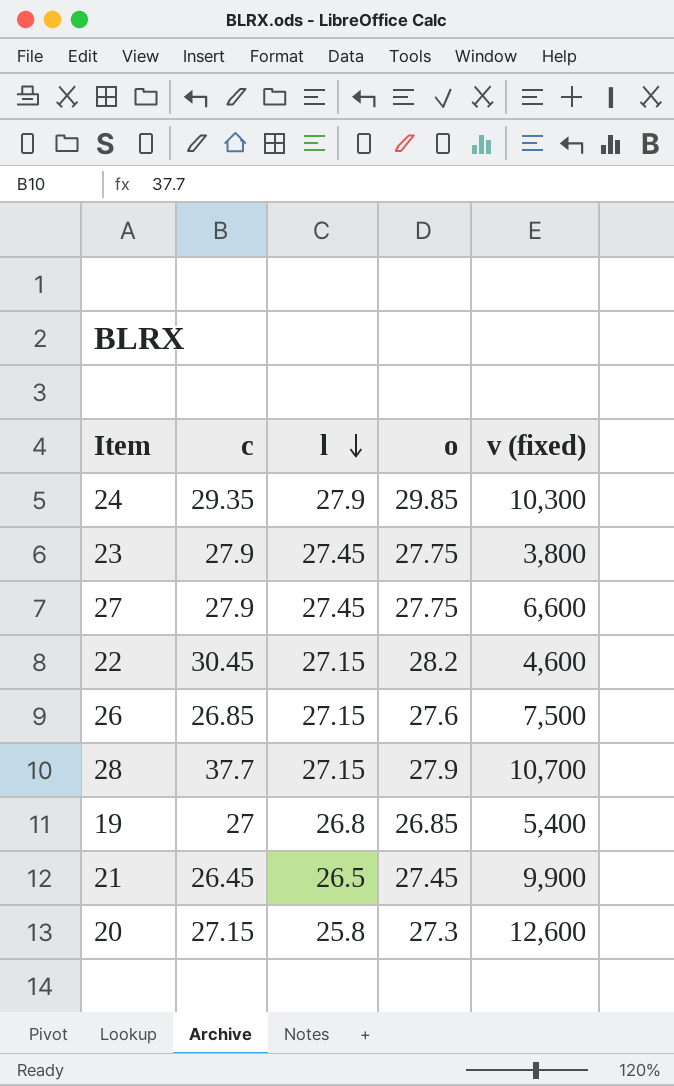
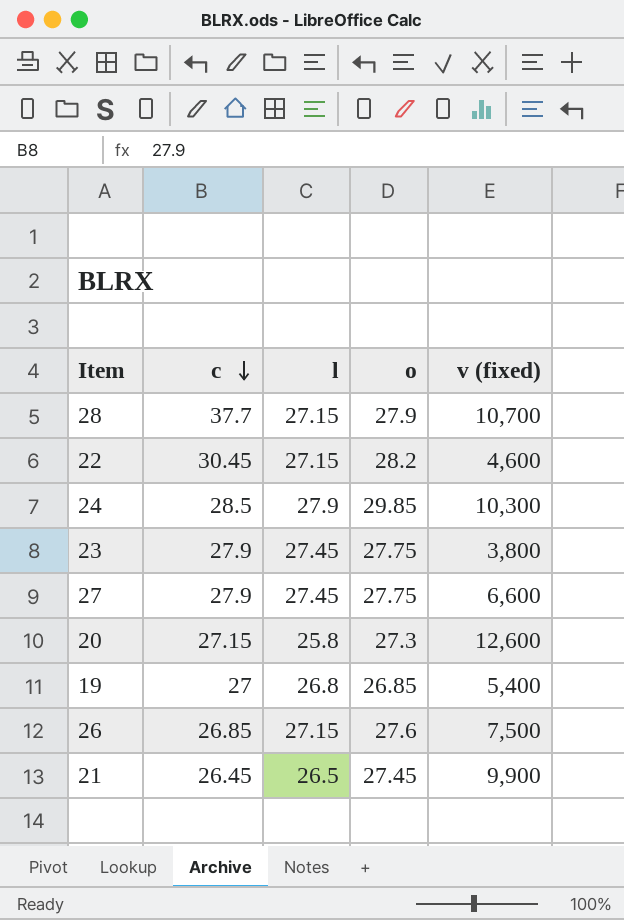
row order: l descending -> c descending
24 | c: 29.35 -> 28.5

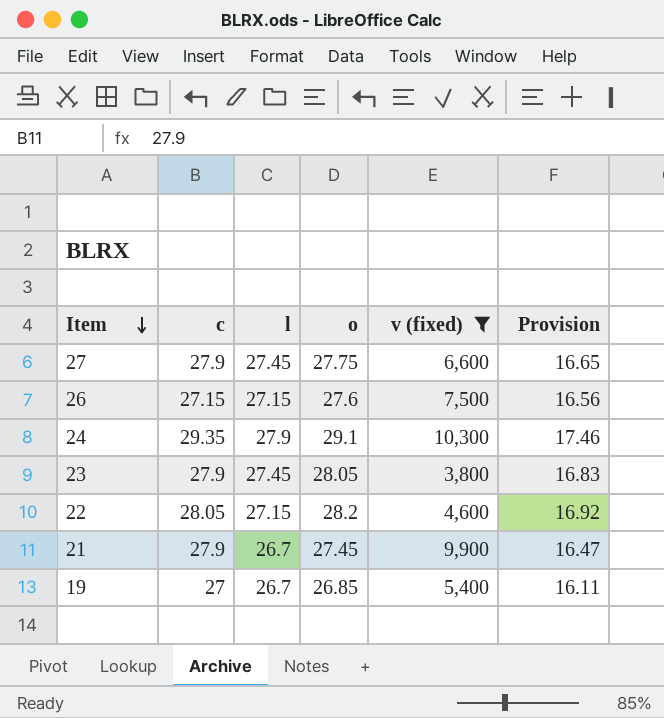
filter: none -> v (fixed) <= 10,300
row order: c descending -> Item descending
column Provision | formula: none -> [o] * 0.6
26 | c: 26.85 -> 27.15
24 | c: 28.5 -> 29.35
24 | o: 29.85 -> 29.1
23 | o: 27.75 -> 28.05
22 | c: 30.45 -> 28.05
21 | c: 26.45 -> 27.9
21 | l: 26.5 -> 26.7
19 | l: 26.8 -> 26.7

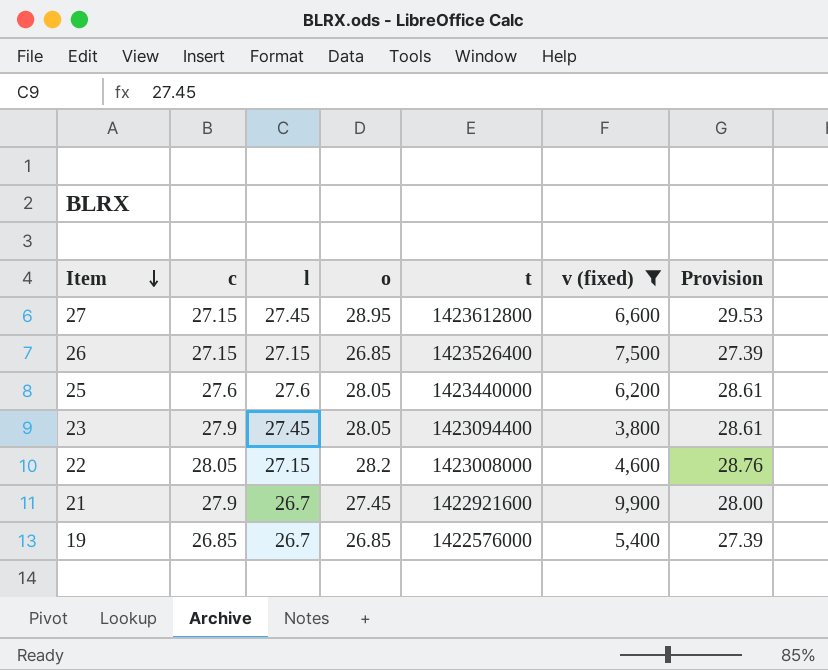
column t | position: none -> 5
column Provision | formula: [o] * 0.6 -> [o] * 1.02
row 24: 29.35 | 27.9 | 29.1 | 10,300 | 17.46 -> none
27 | c: 27.9 -> 27.15
27 | o: 27.75 -> 28.95
26 | o: 27.6 -> 26.85
row 25: none -> 27.6 | 27.6 | 28.05 | 1423440000 | 6,200 | 28.61
19 | c: 27 -> 26.85

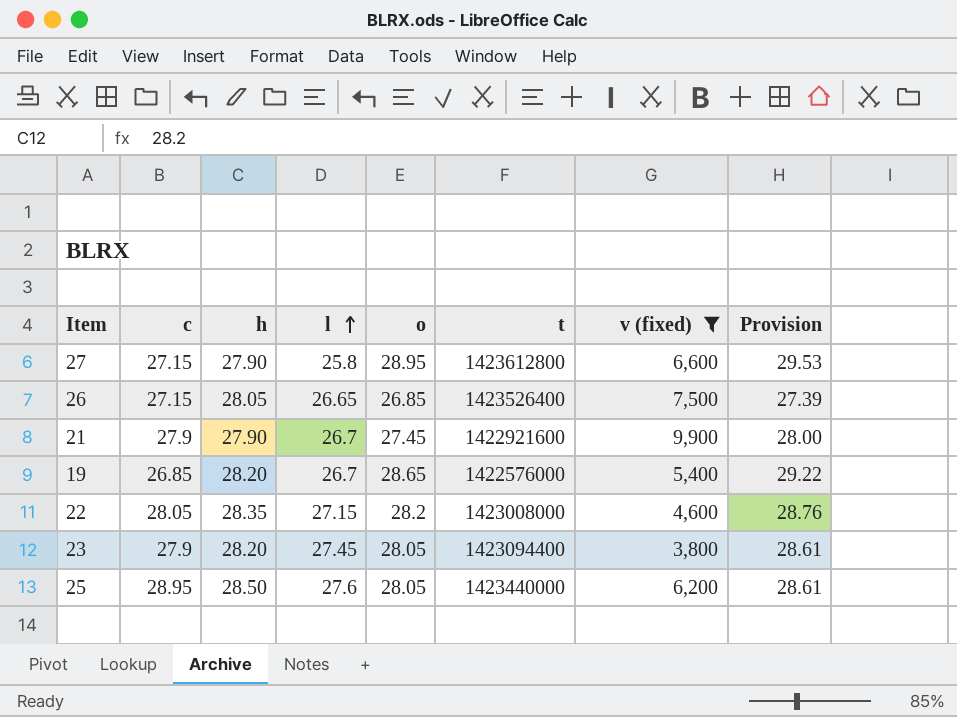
row order: Item descending -> l ascending
column h | position: none -> 3
27 | l: 27.45 -> 25.8
26 | l: 27.15 -> 26.65
19 | o: 26.85 -> 28.65
19 | Provision: 27.39 -> 29.22
25 | c: 27.6 -> 28.95

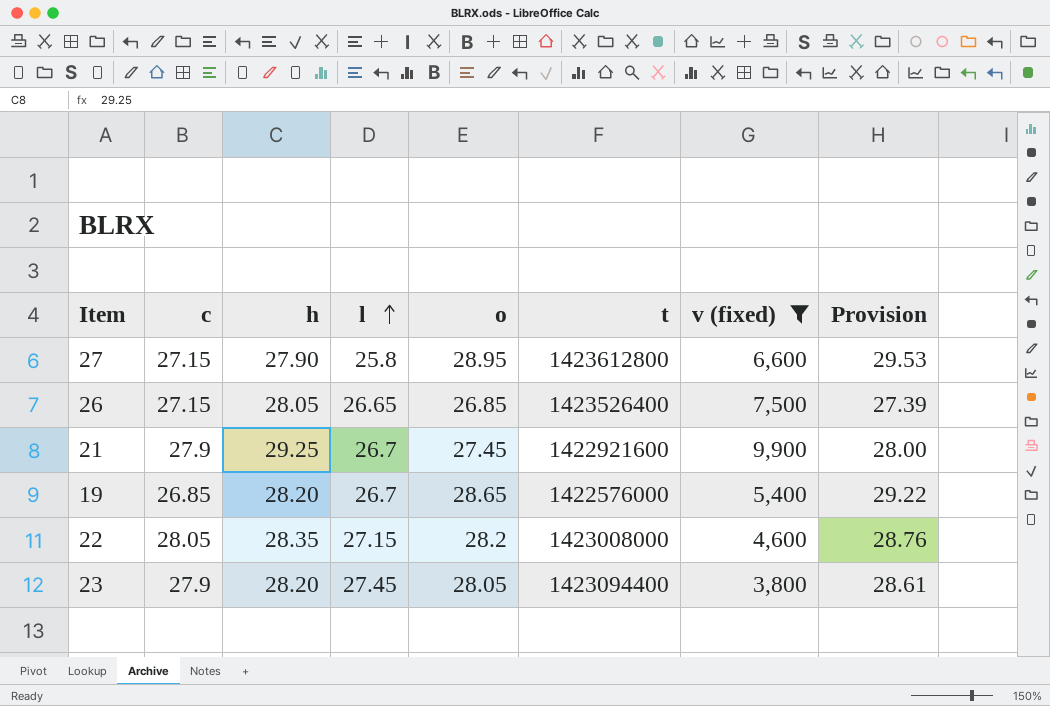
row 25: 28.95 | 28.50 | 27.6 | 28.05 | 1423440000 | 6,200 | 28.61 -> none
21 | h: 27.90 -> 29.25

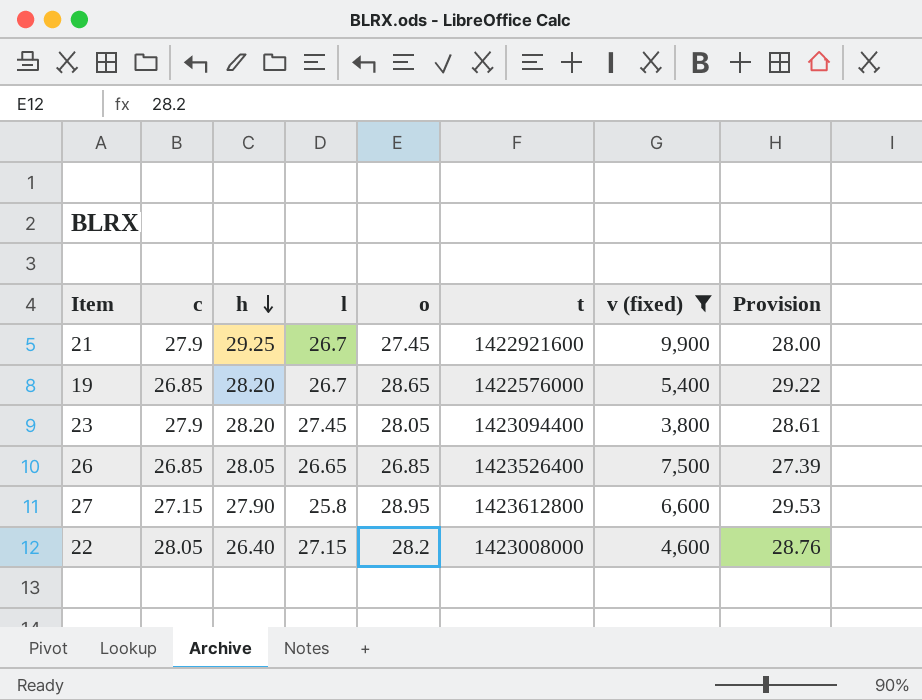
row order: l ascending -> h descending
26 | c: 27.15 -> 26.85
22 | h: 28.35 -> 26.40

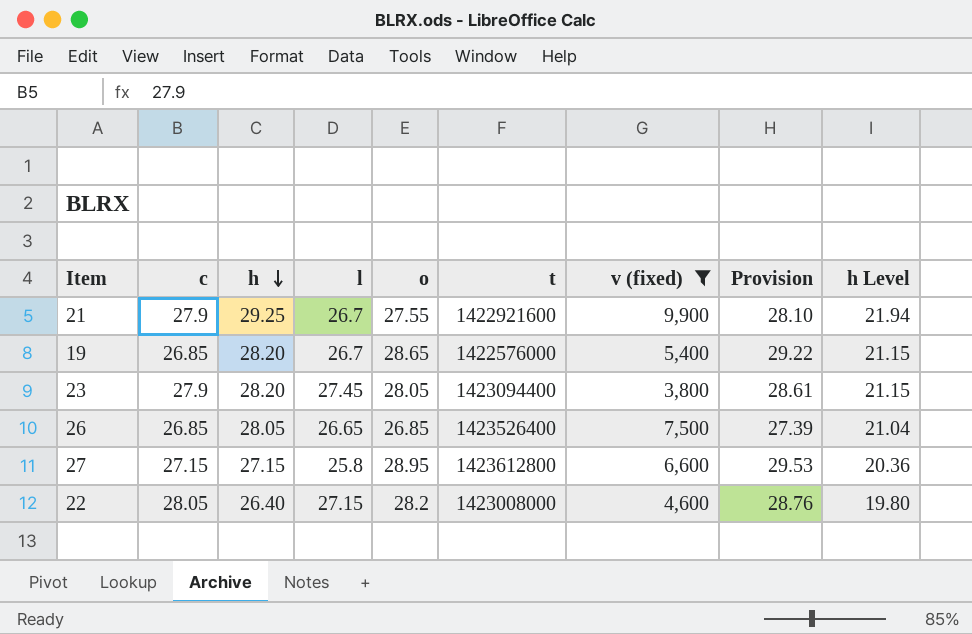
column h Level | formula: none -> [h] * 0.75
21 | o: 27.45 -> 27.55
21 | Provision: 28.00 -> 28.10
27 | h: 27.90 -> 27.15

